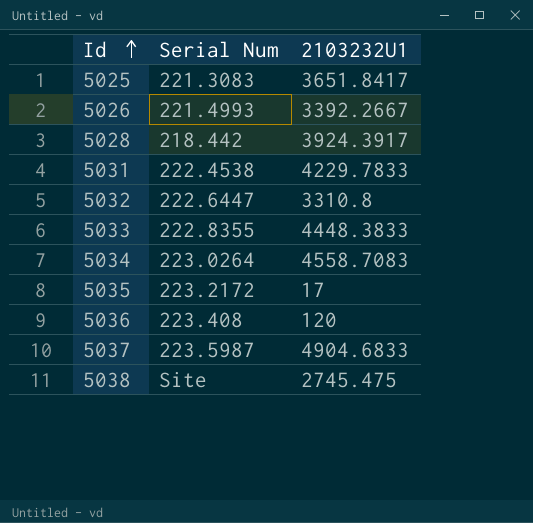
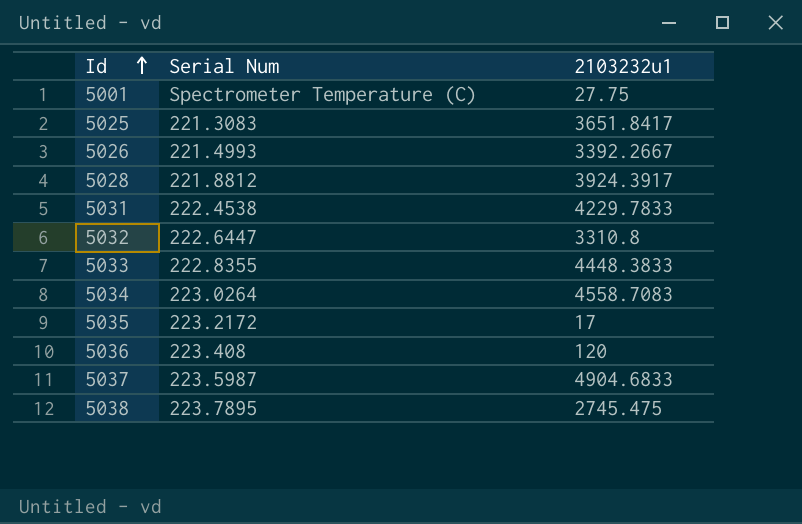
column name: 2103232U1 -> 2103232u1
row 5001: none -> Spectrometer Temperature (C) | 27.75
5028 | Serial Num: 218.442 -> 221.8812
5038 | Serial Num: Site -> 223.7895

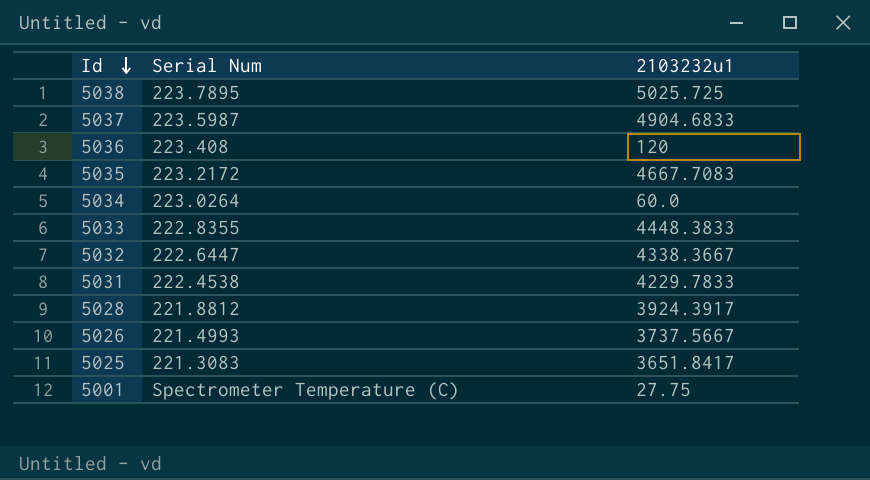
row order: Id ascending -> Id descending
5038 | 2103232u1: 2745.475 -> 5025.725
5035 | 2103232u1: 17 -> 4667.7083
5034 | 2103232u1: 4558.7083 -> 60.0
5032 | 2103232u1: 3310.8 -> 4338.3667
5026 | 2103232u1: 3392.2667 -> 3737.5667

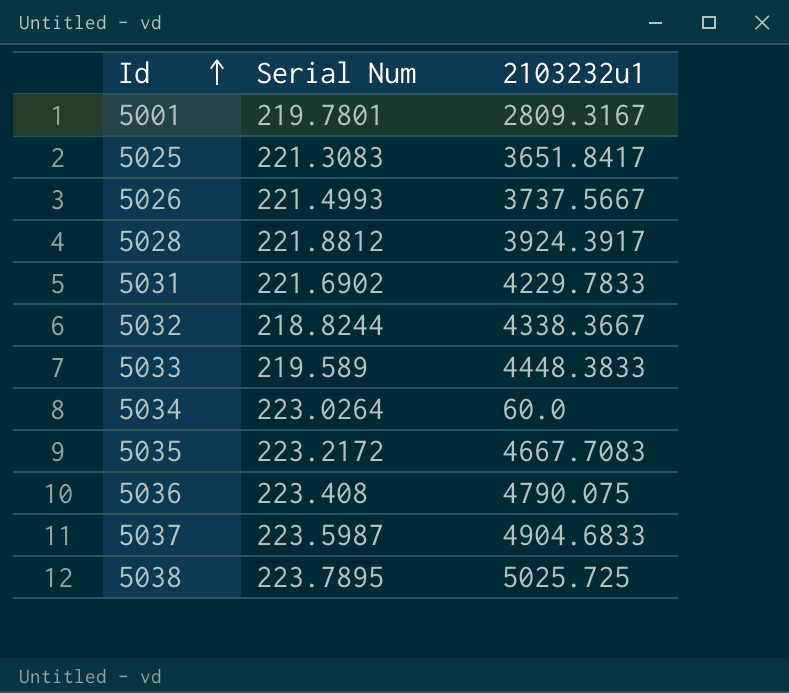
row order: Id descending -> Id ascending
5001 | Serial Num: Spectrometer Temperature (C) -> 219.7801
5001 | 2103232u1: 27.75 -> 2809.3167
5031 | Serial Num: 222.4538 -> 221.6902
5032 | Serial Num: 222.6447 -> 218.8244
5033 | Serial Num: 222.8355 -> 219.589
5036 | 2103232u1: 120 -> 4790.075

